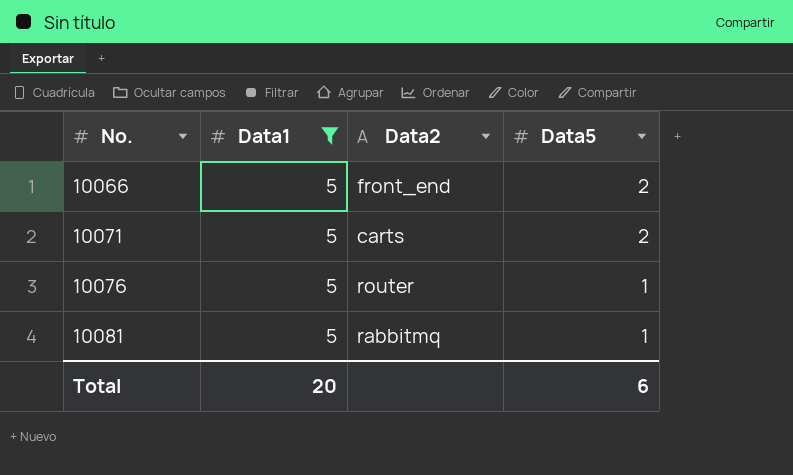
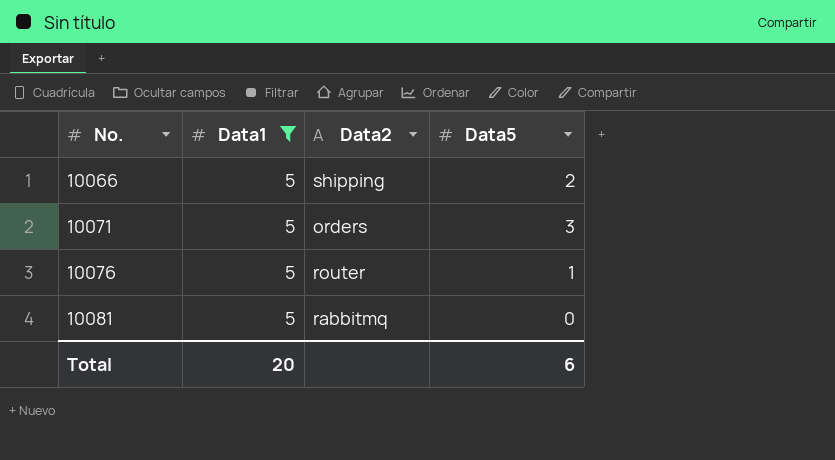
10066 | Data2: front_end -> shipping
10071 | Data2: carts -> orders
10071 | Data5: 2 -> 3
10081 | Data5: 1 -> 0

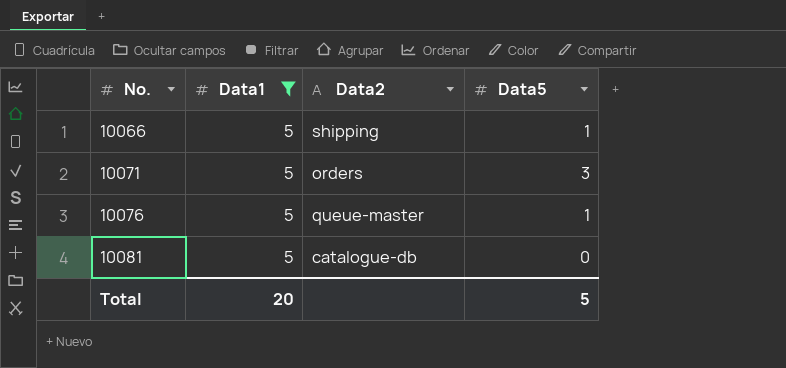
10066 | Data5: 2 -> 1
10076 | Data2: router -> queue-master
10081 | Data2: rabbitmq -> catalogue-db
Total | Data5: 6 -> 5

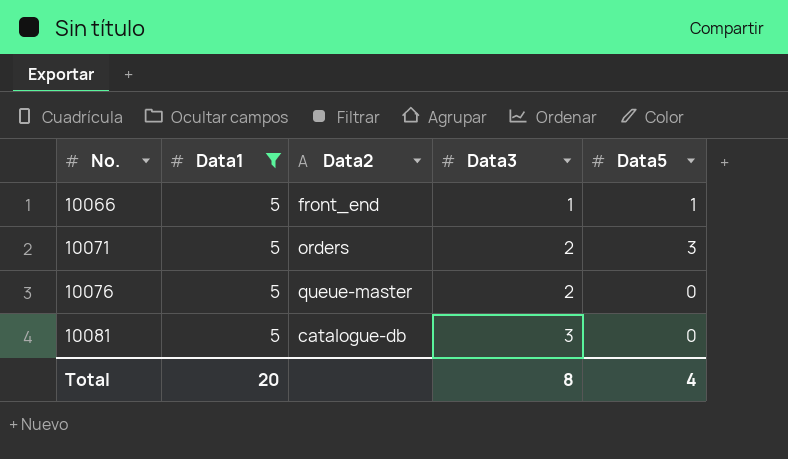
column Data3 | position: none -> 4
10066 | Data2: shipping -> front_end
10076 | Data5: 1 -> 0
Total | Data5: 5 -> 4

